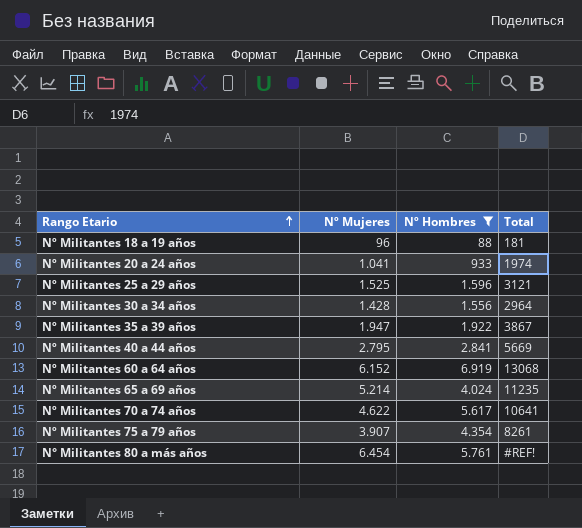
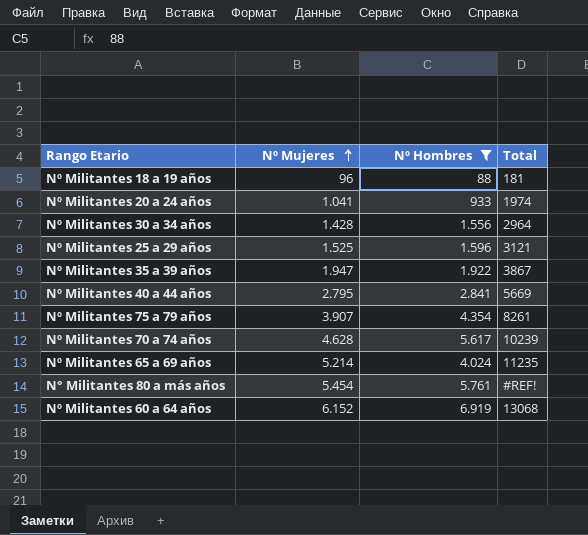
row order: Rango Etario ascending -> Nº Mujeres ascending
Nº Militantes 70 a 74 años | Nº Mujeres: 4.622 -> 4.628
Nº Militantes 70 a 74 años | Total: 10641 -> 10239
N° Militantes 80 a más años | Nº Mujeres: 6.454 -> 5.454

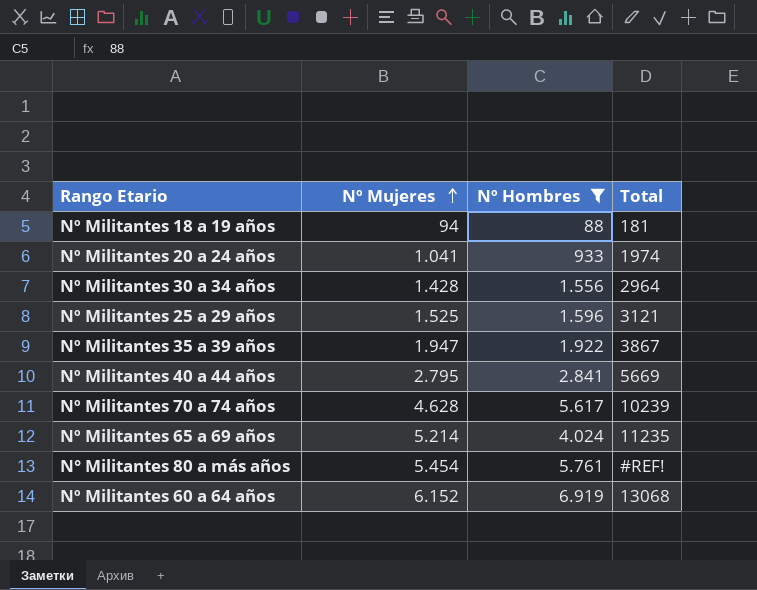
row Nº Militantes 75 a 79 años: 3.907 | 4.354 | 8261 -> none
Nº Militantes 18 a 19 años | Nº Mujeres: 96 -> 94

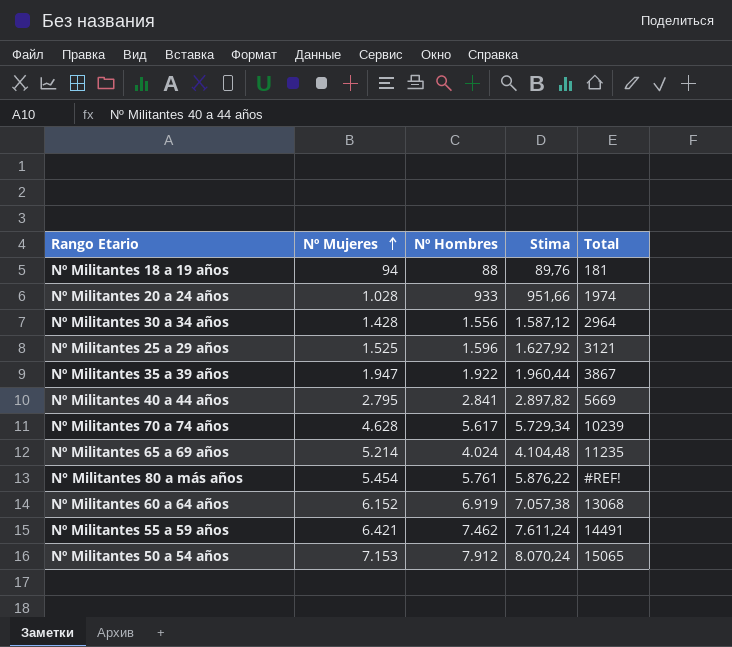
filter: Nº Hombres <= 6.919 -> none
column Stima | formula: none -> [Nº Hombres] * 1,02
Nº Militantes 20 a 24 años | Nº Mujeres: 1.041 -> 1.028

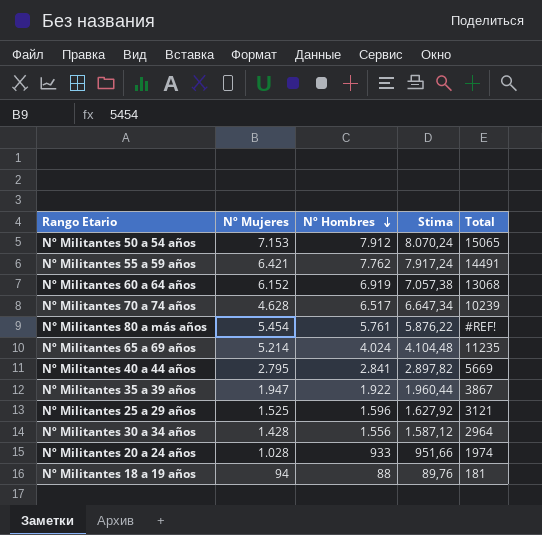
row order: Nº Mujeres ascending -> Nº Hombres descending
Nº Militantes 55 a 59 años | Nº Hombres: 7.462 -> 7.762
Nº Militantes 55 a 59 años | Stima: 7.611,24 -> 7.917,24
Nº Militantes 70 a 74 años | Nº Hombres: 5.617 -> 6.517
Nº Militantes 70 a 74 años | Stima: 5.729,34 -> 6.647,34

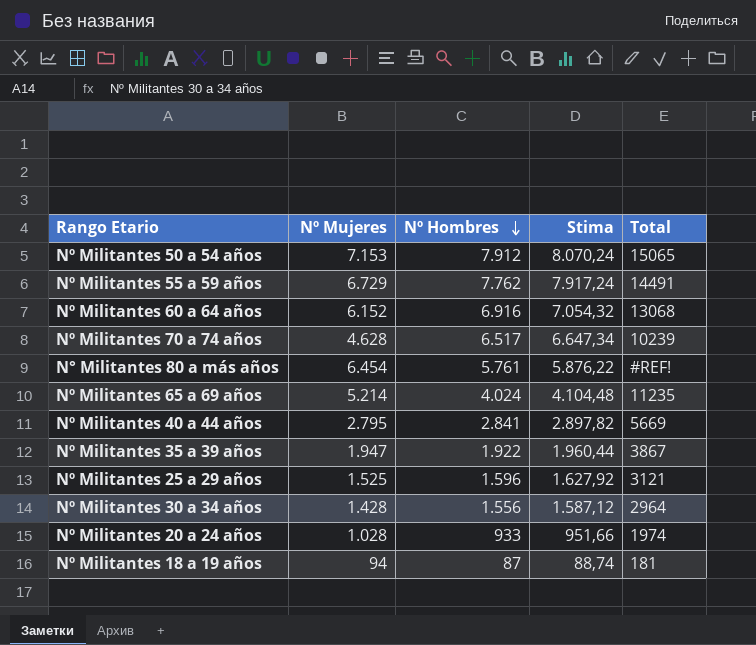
Nº Militantes 55 a 59 años | Nº Mujeres: 6.421 -> 6.729
Nº Militantes 60 a 64 años | Nº Hombres: 6.919 -> 6.916
Nº Militantes 60 a 64 años | Stima: 7.057,38 -> 7.054,32
N° Militantes 80 a más años | Nº Mujeres: 5.454 -> 6.454
Nº Militantes 18 a 19 años | Nº Hombres: 88 -> 87
Nº Militantes 18 a 19 años | Stima: 89,76 -> 88,74

